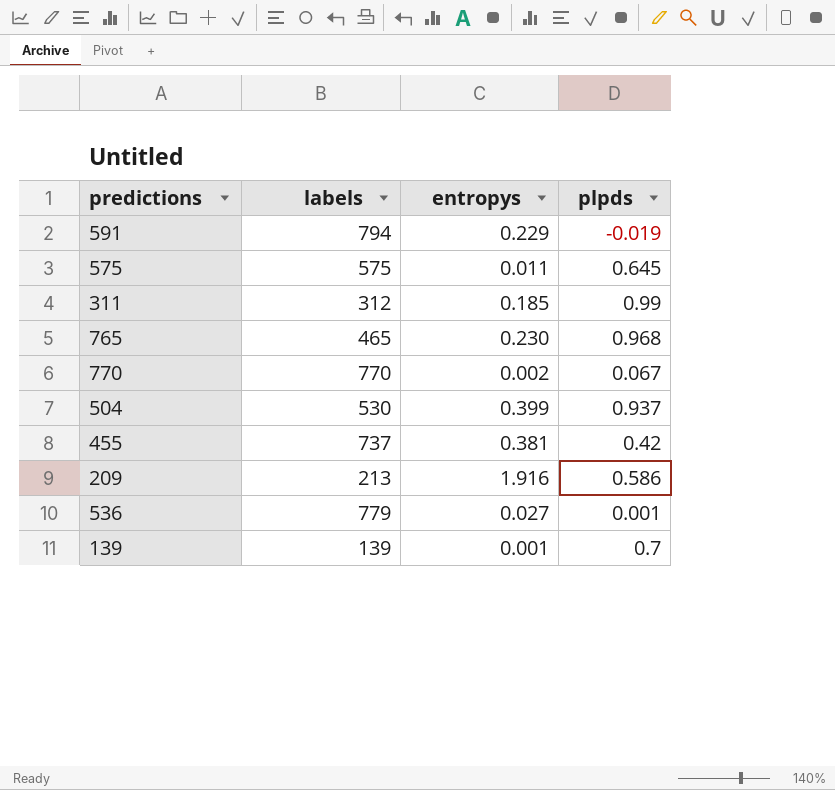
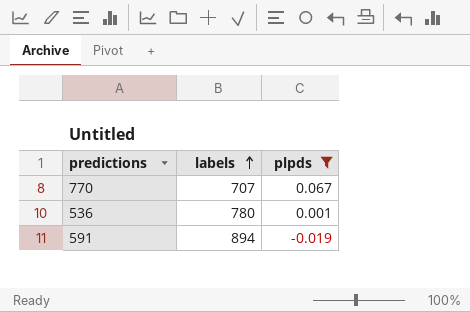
filter: none -> plpds <= 0.067
row order: none -> labels ascending
column entropys | position: 3 -> none
770 | labels: 770 -> 707
536 | labels: 779 -> 780
591 | labels: 794 -> 894

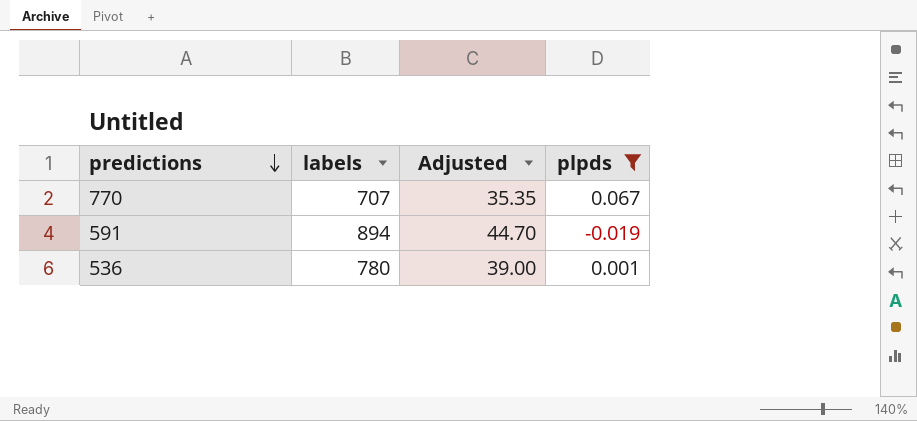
row order: labels ascending -> predictions descending
column Adjusted | formula: none -> [labels] * 0.05

